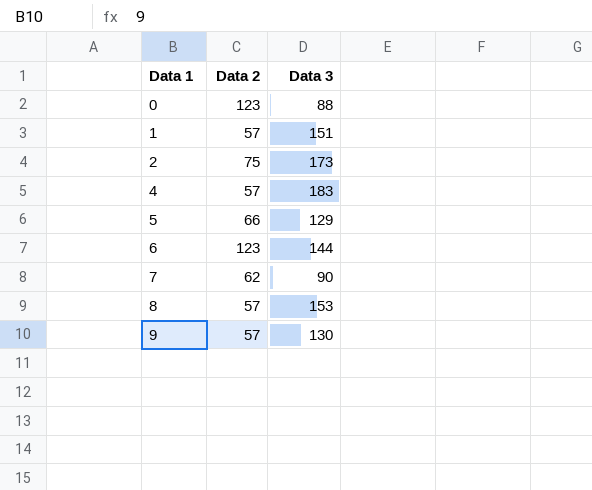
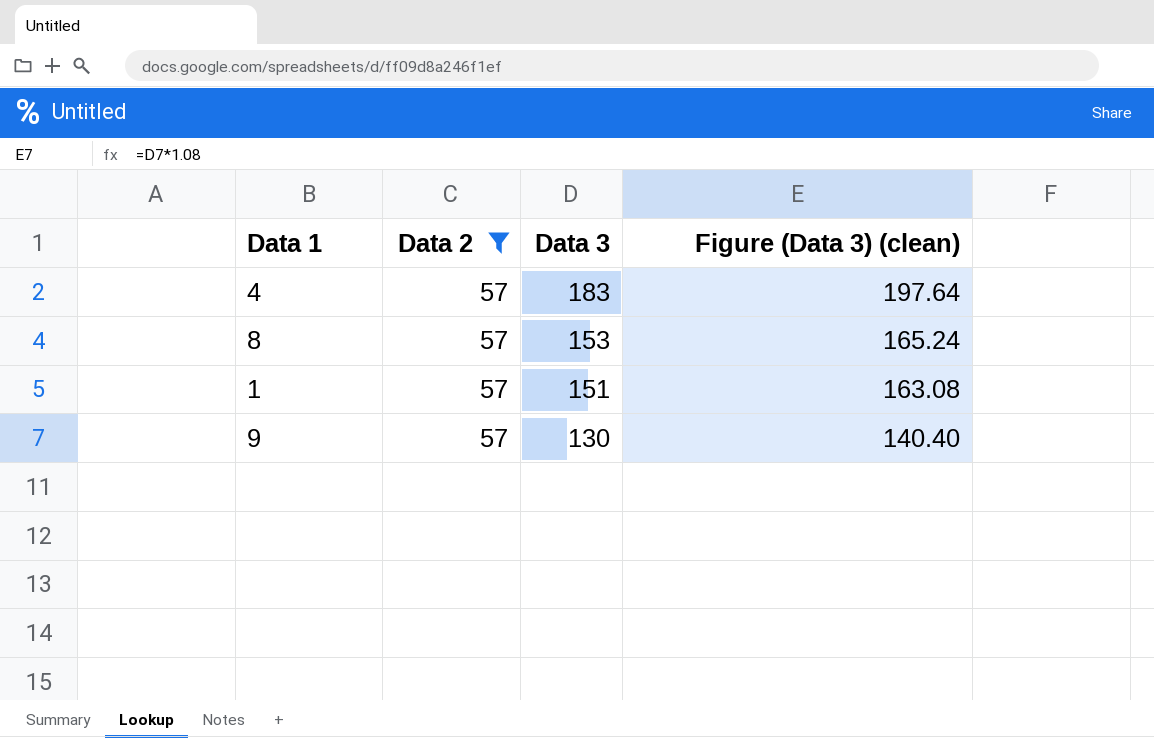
filter: none -> Data 2 = 57
row order: Data 1 ascending -> Data 3 descending
column Figure (Data 3) (clean) | formula: none -> [Data 3] * 1.08

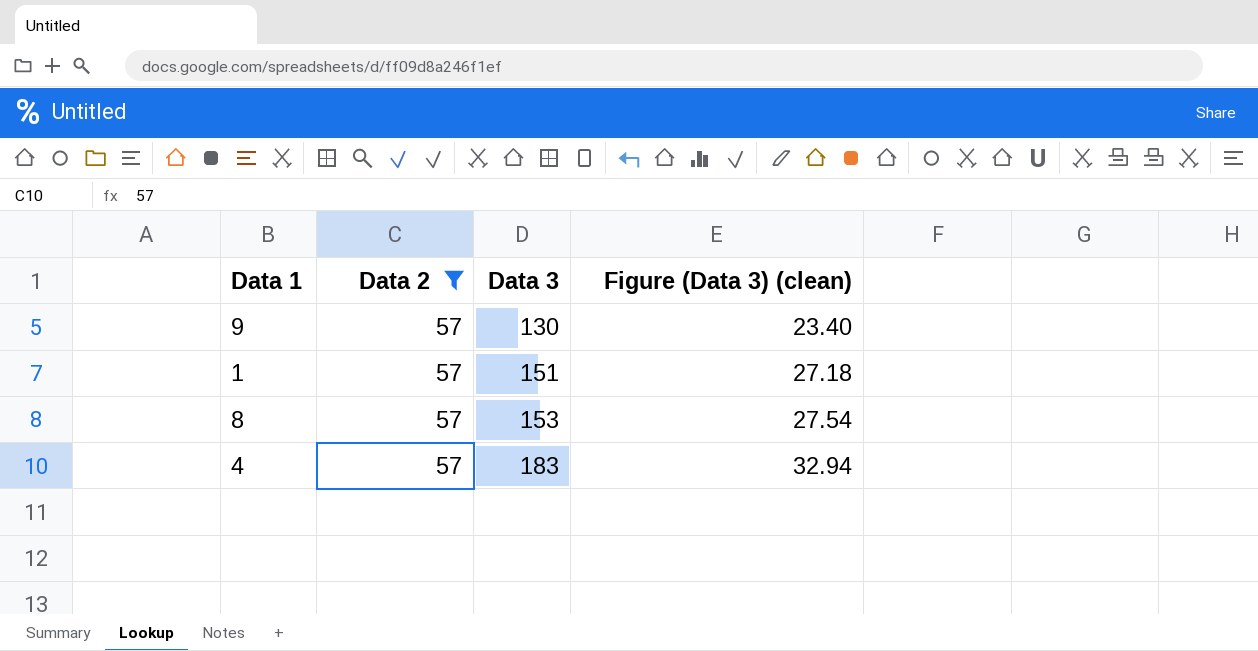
row order: Data 3 descending -> Data 3 ascending
column Figure (Data 3) (clean) | formula: [Data 3] * 1.08 -> [Data 3] * 0.18

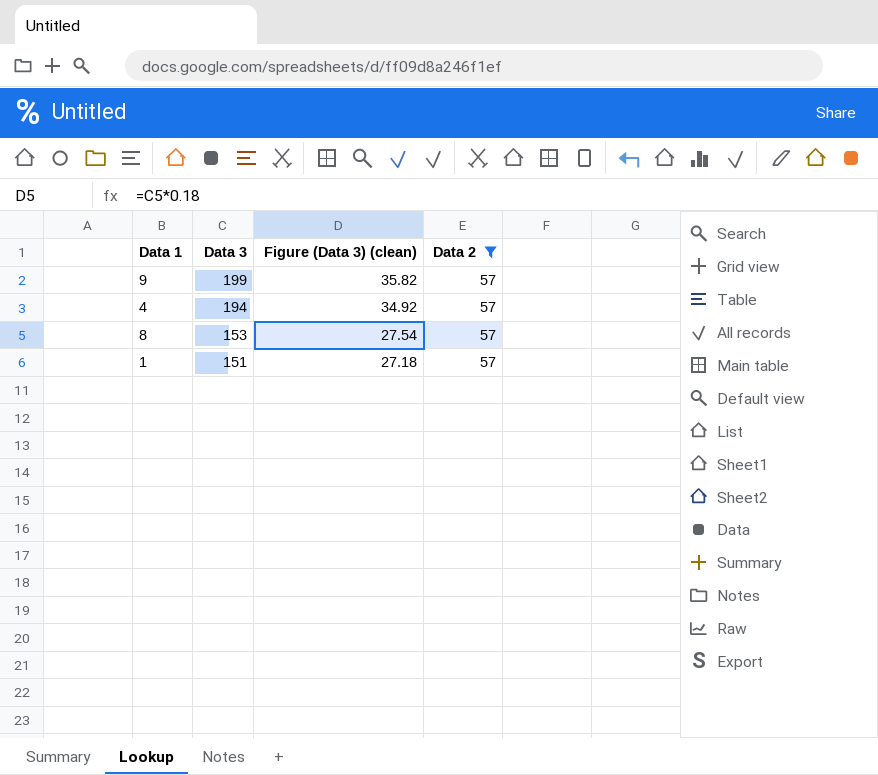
row order: Data 3 ascending -> Data 3 descending
column Data 2 | position: 2 -> 4
9 | Data 3: 130 -> 199
9 | Figure (Data 3) (clean): 23.40 -> 35.82
4 | Data 3: 183 -> 194
4 | Figure (Data 3) (clean): 32.94 -> 34.92

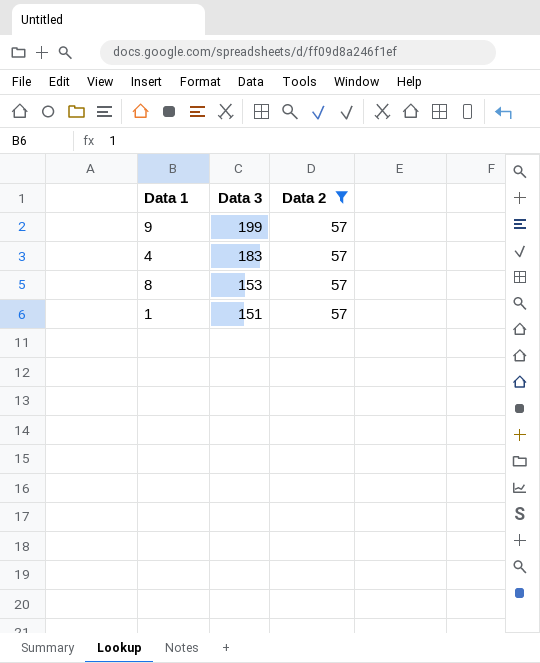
column Figure (Data 3) (clean) | formula: [Data 3] * 0.18 -> none
4 | Data 3: 194 -> 183

